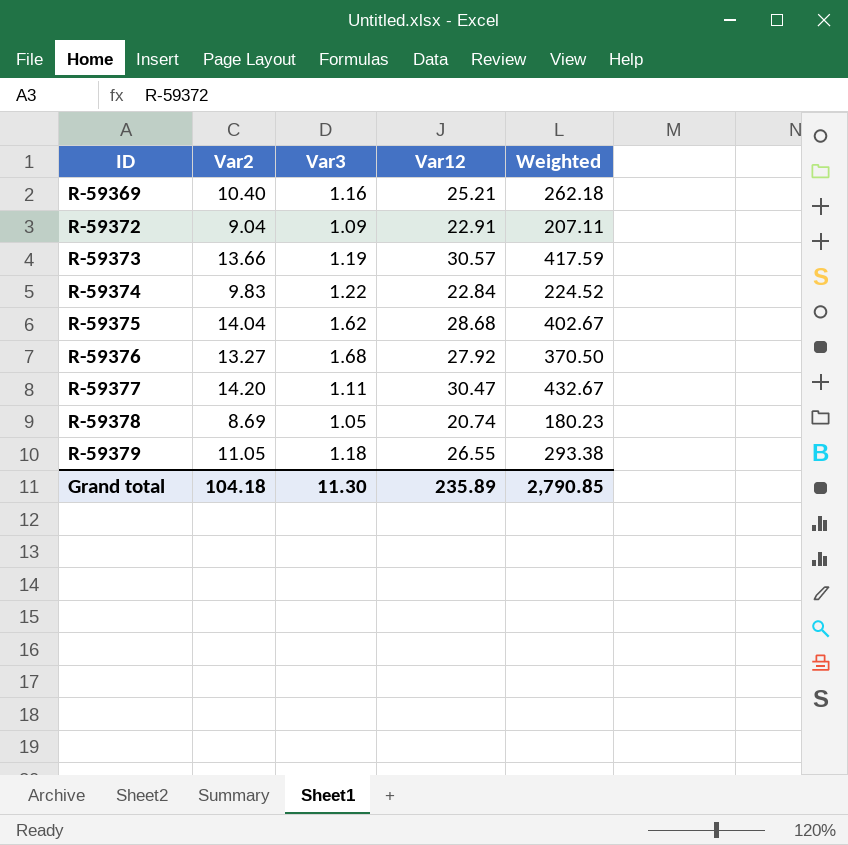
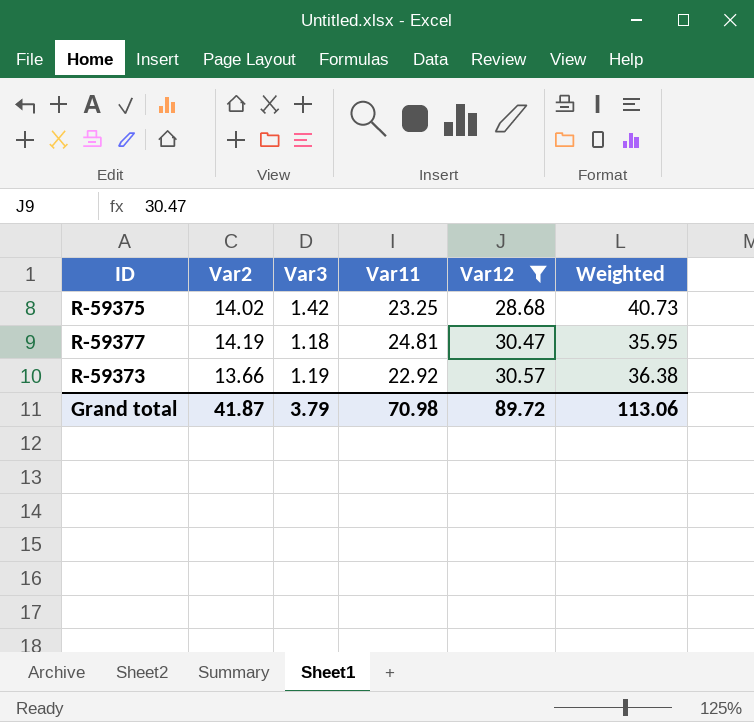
filter: none -> Var12 >= 28.68
row order: ID ascending -> Var12 ascending
column Var11 | position: none -> 4
column Weighted | formula: [Var2] * [Var12] -> [Var3] * [Var12]
R-59375 | Var2: 14.04 -> 14.02
R-59375 | Var3: 1.62 -> 1.42
R-59377 | Var2: 14.20 -> 14.19
R-59377 | Var3: 1.11 -> 1.18
Grand total | Var2: 104.18 -> 41.87
Grand total | Var3: 11.30 -> 3.79
Grand total | Var12: 235.89 -> 89.72
Grand total | Weighted: 2,790.85 -> 113.06

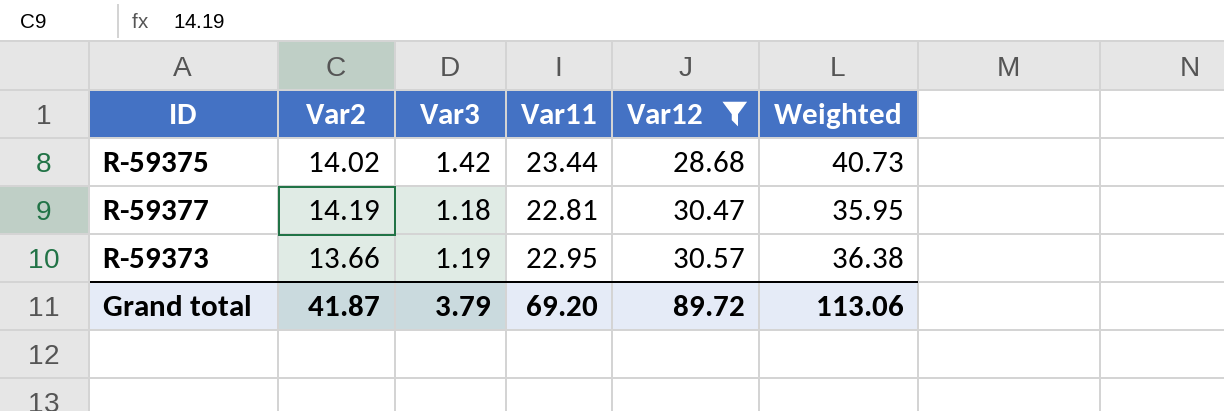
R-59375 | Var11: 23.25 -> 23.44
R-59377 | Var11: 24.81 -> 22.81
R-59373 | Var11: 22.92 -> 22.95
Grand total | Var11: 70.98 -> 69.20

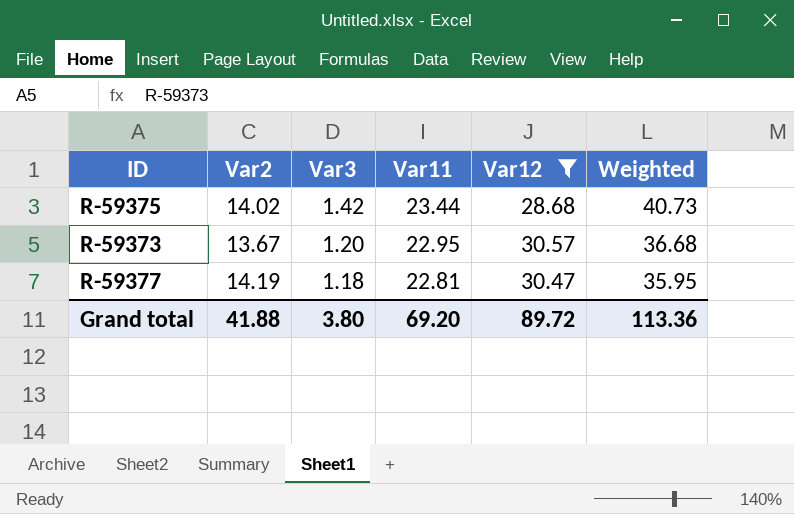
row order: Var12 ascending -> Var3 descending
R-59373 | Var2: 13.66 -> 13.67
R-59373 | Var3: 1.19 -> 1.20
R-59373 | Weighted: 36.38 -> 36.68
Grand total | Var2: 41.87 -> 41.88
Grand total | Var3: 3.79 -> 3.80
Grand total | Weighted: 113.06 -> 113.36

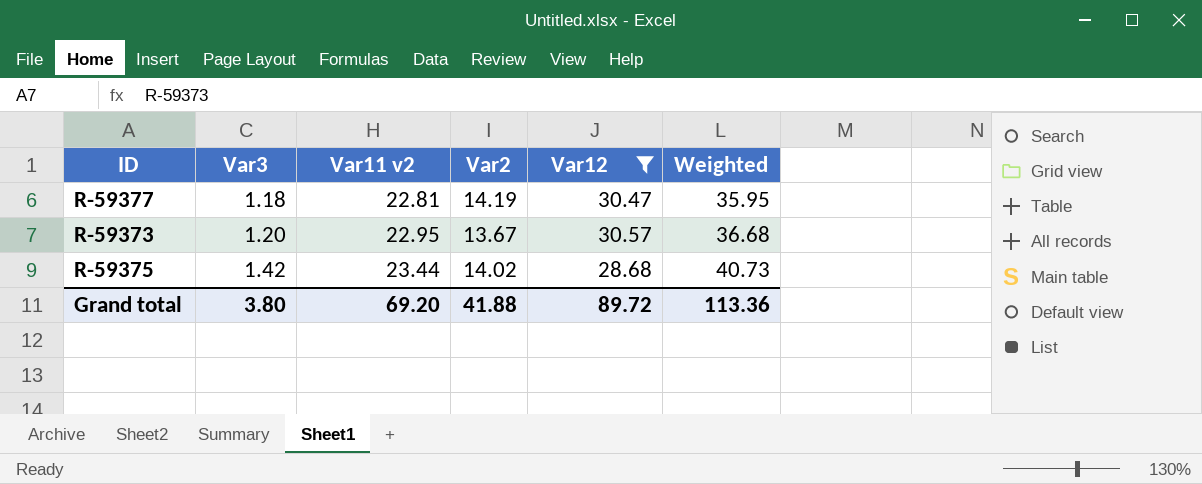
row order: Var3 descending -> Var3 ascending
column name: Var11 -> Var11 v2
column Var2 | position: 2 -> 4

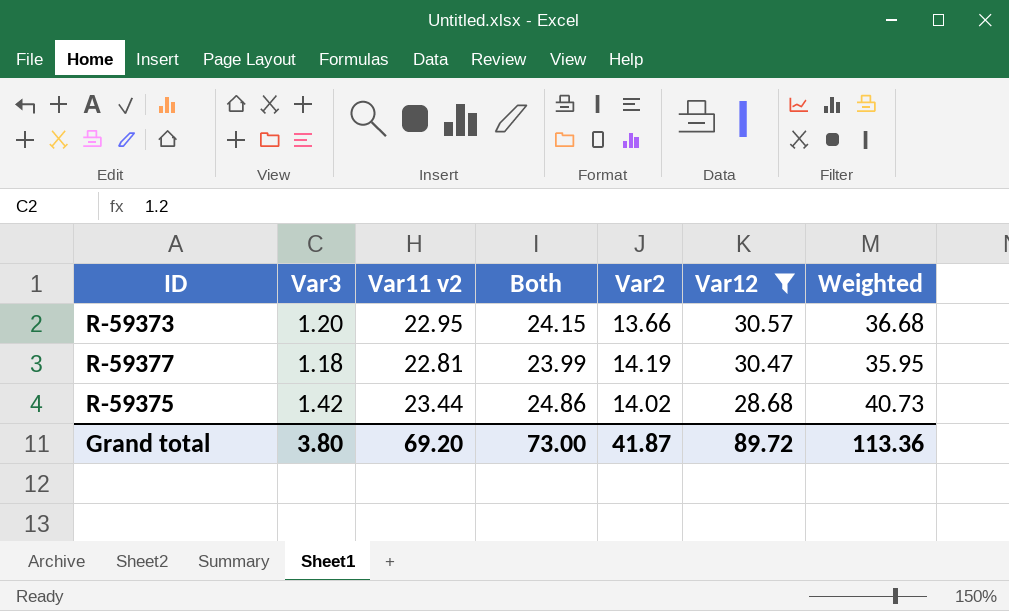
row order: Var3 ascending -> Var12 descending
column Both | formula: none -> [Var3] + [Var11 v2]
R-59373 | Var2: 13.67 -> 13.66
Grand total | Var2: 41.88 -> 41.87

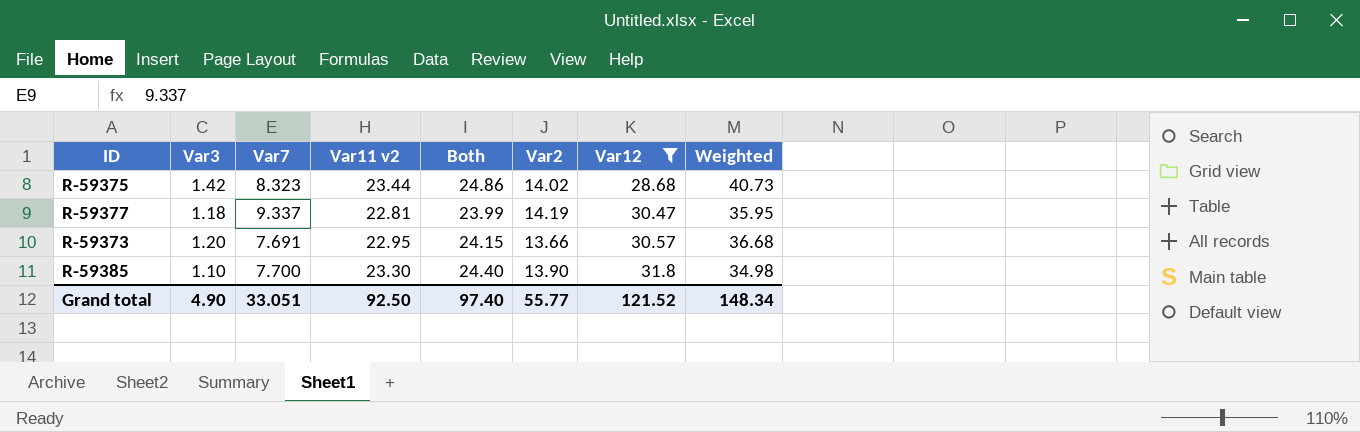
row order: Var12 descending -> Var12 ascending
column Var7 | position: none -> 3
row R-59385: none -> 1.10 | 7.700 | 23.30 | 24.40 | 13.90 | 31.8 | 34.98
Grand total | Var3: 3.80 -> 4.90
Grand total | Var11 v2: 69.20 -> 92.50
Grand total | Both: 73.00 -> 97.40
Grand total | Var2: 41.87 -> 55.77
Grand total | Var12: 89.72 -> 121.52
Grand total | Weighted: 113.36 -> 148.34

